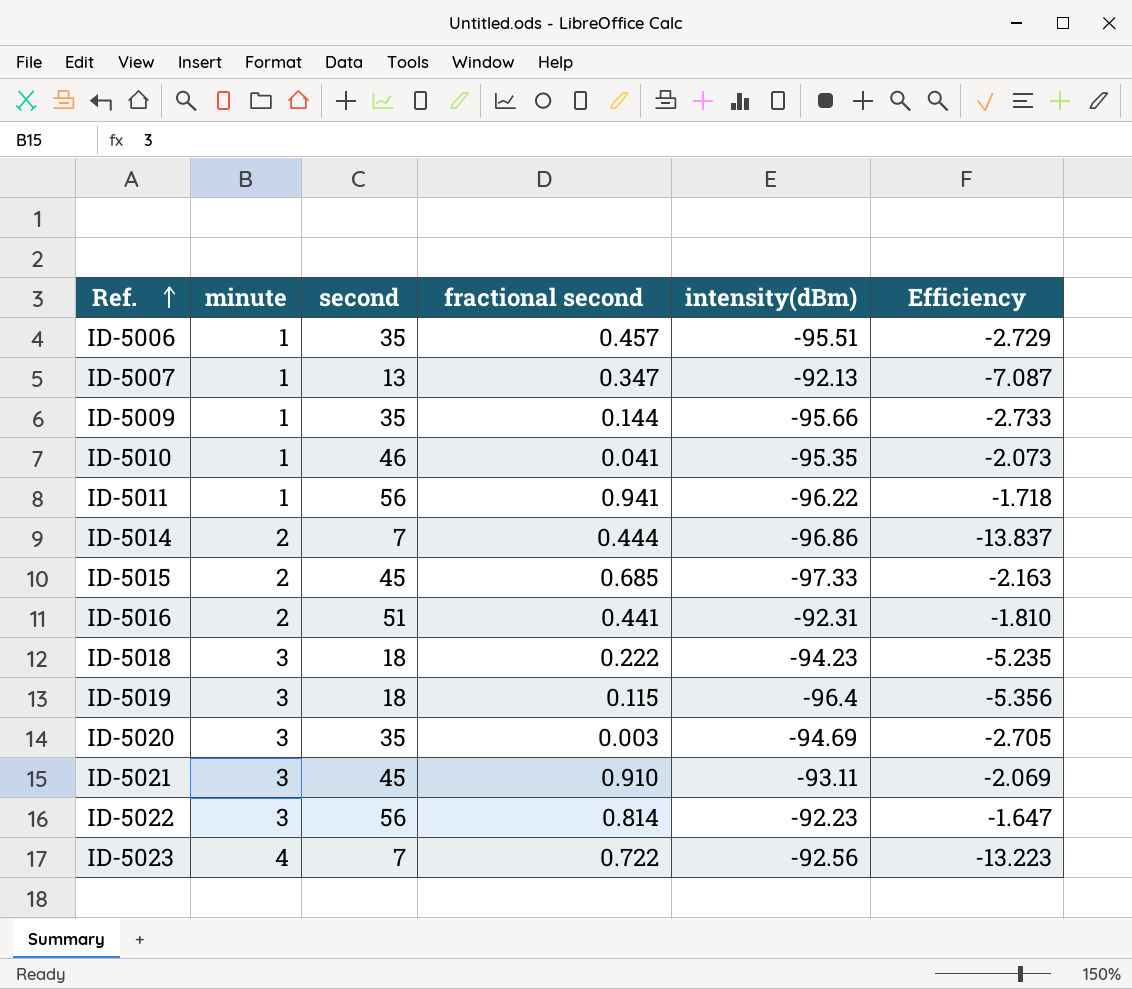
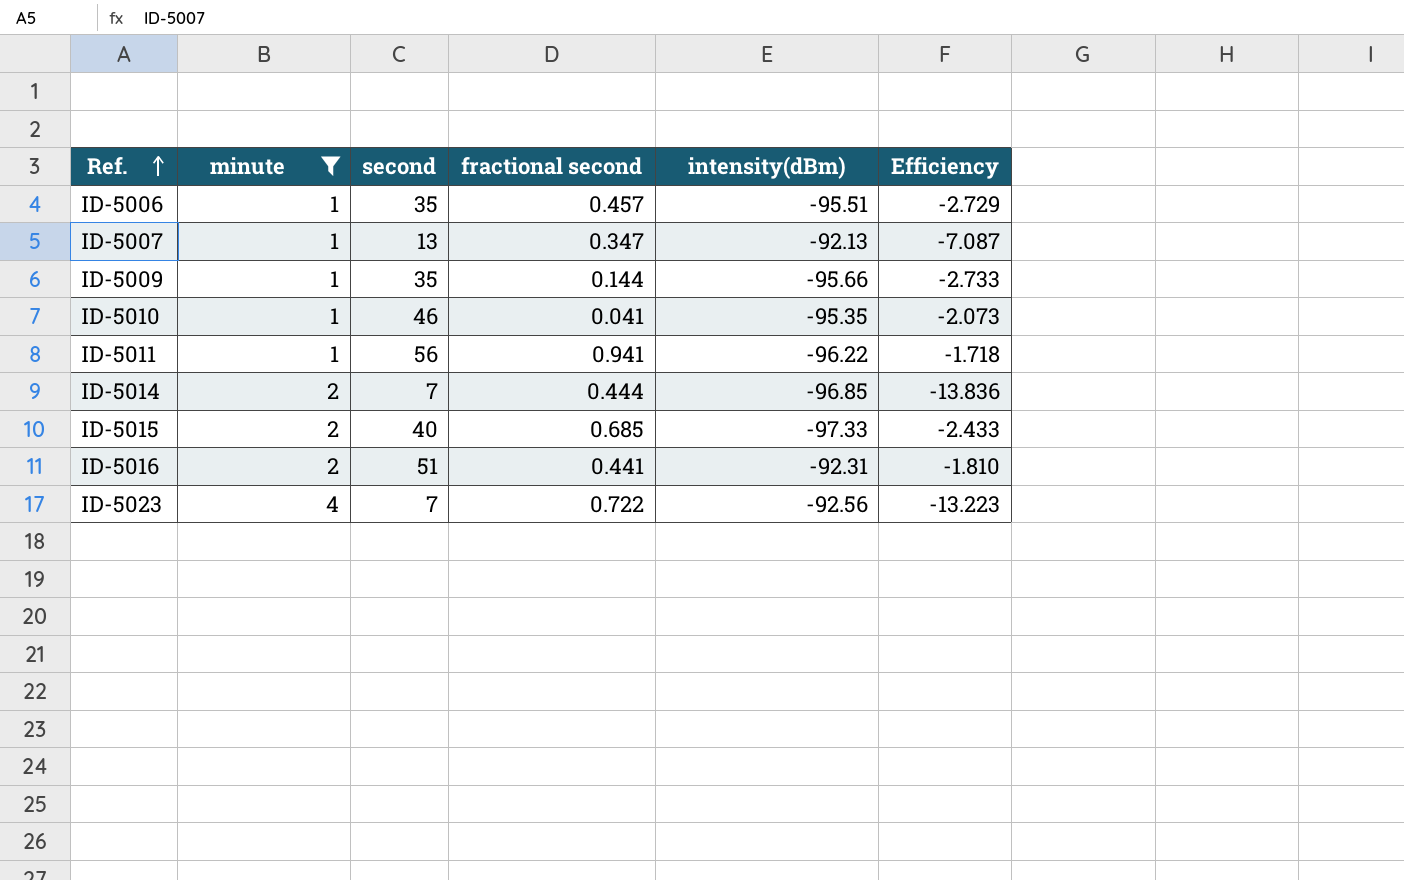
filter: none -> minute != 3
ID-5014 | intensity(dBm): -96.86 -> -96.85
ID-5014 | Efficiency: -13.837 -> -13.836
ID-5015 | second: 45 -> 40
ID-5015 | Efficiency: -2.163 -> -2.433

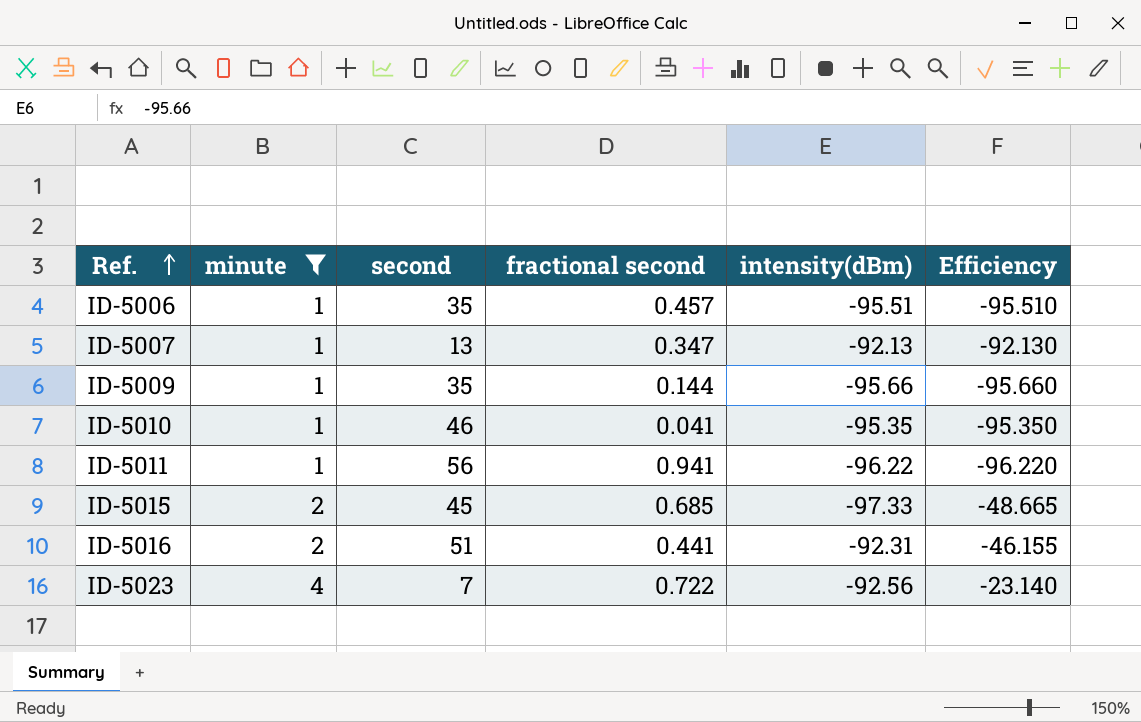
column Efficiency | formula: [intensity(dBm)] / [second] -> [intensity(dBm)] / [minute]
row ID-5014: 2 | 7 | 0.444 | -96.85 | -13.836 -> none
ID-5015 | second: 40 -> 45

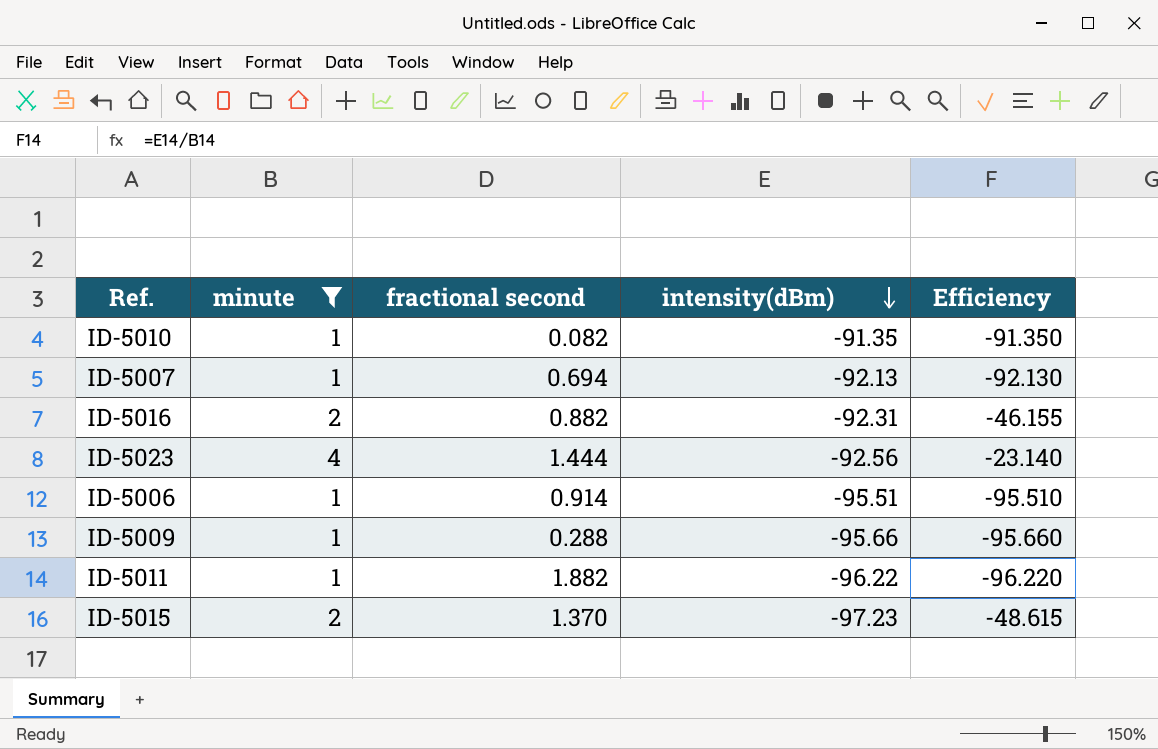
row order: Ref. ascending -> intensity(dBm) descending
column second | position: 3 -> none
ID-5010 | fractional second: 0.041 -> 0.082
ID-5010 | intensity(dBm): -95.35 -> -91.35
ID-5010 | Efficiency: -95.350 -> -91.350
ID-5007 | fractional second: 0.347 -> 0.694
ID-5016 | fractional second: 0.441 -> 0.882
ID-5023 | fractional second: 0.722 -> 1.444
ID-5006 | fractional second: 0.457 -> 0.914
ID-5009 | fractional second: 0.144 -> 0.288
ID-5011 | fractional second: 0.941 -> 1.882
ID-5015 | fractional second: 0.685 -> 1.370
ID-5015 | intensity(dBm): -97.33 -> -97.23
ID-5015 | Efficiency: -48.665 -> -48.615

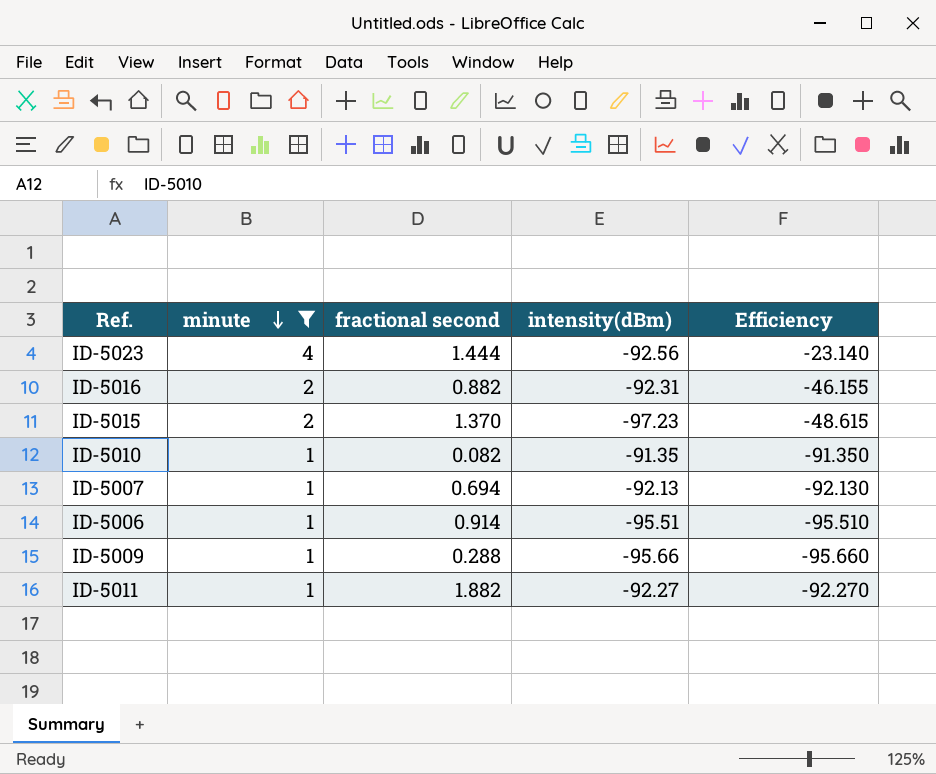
row order: intensity(dBm) descending -> minute descending
ID-5011 | intensity(dBm): -96.22 -> -92.27
ID-5011 | Efficiency: -96.220 -> -92.270

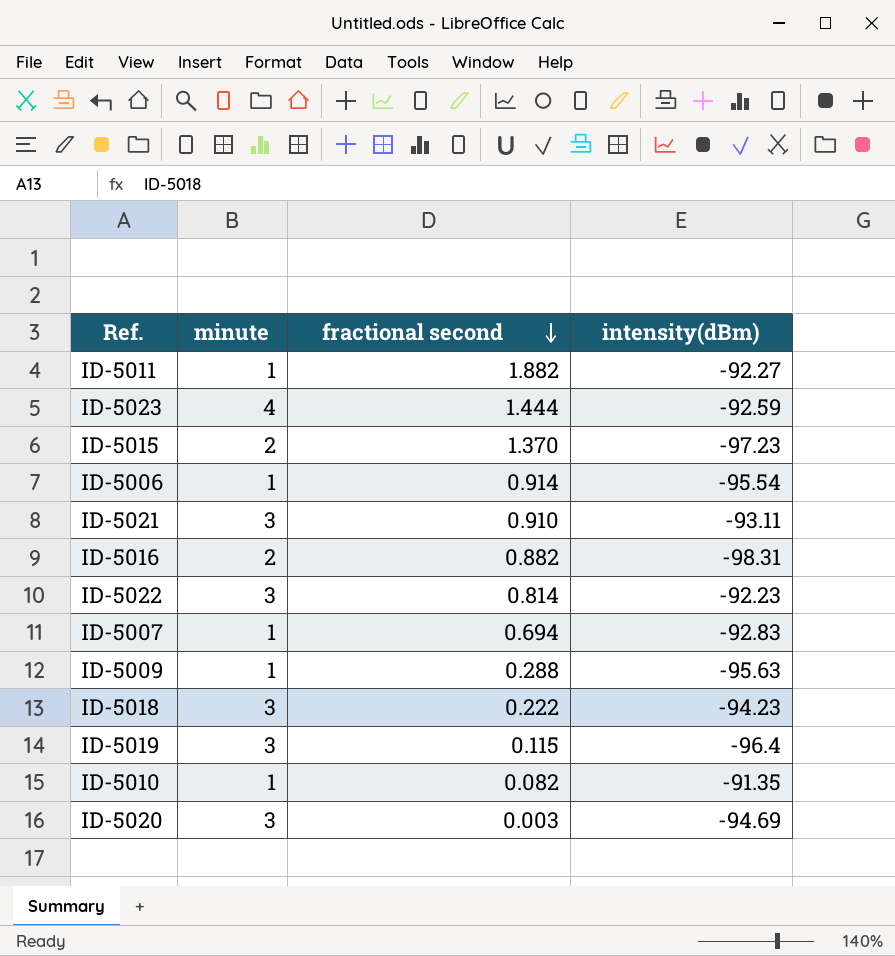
filter: minute != 3 -> none
row order: minute descending -> fractional second descending
column Efficiency | formula: [intensity(dBm)] / [minute] -> none
ID-5023 | intensity(dBm): -92.56 -> -92.59
ID-5006 | intensity(dBm): -95.51 -> -95.54
ID-5016 | intensity(dBm): -92.31 -> -98.31
ID-5007 | intensity(dBm): -92.13 -> -92.83
ID-5009 | intensity(dBm): -95.66 -> -95.63

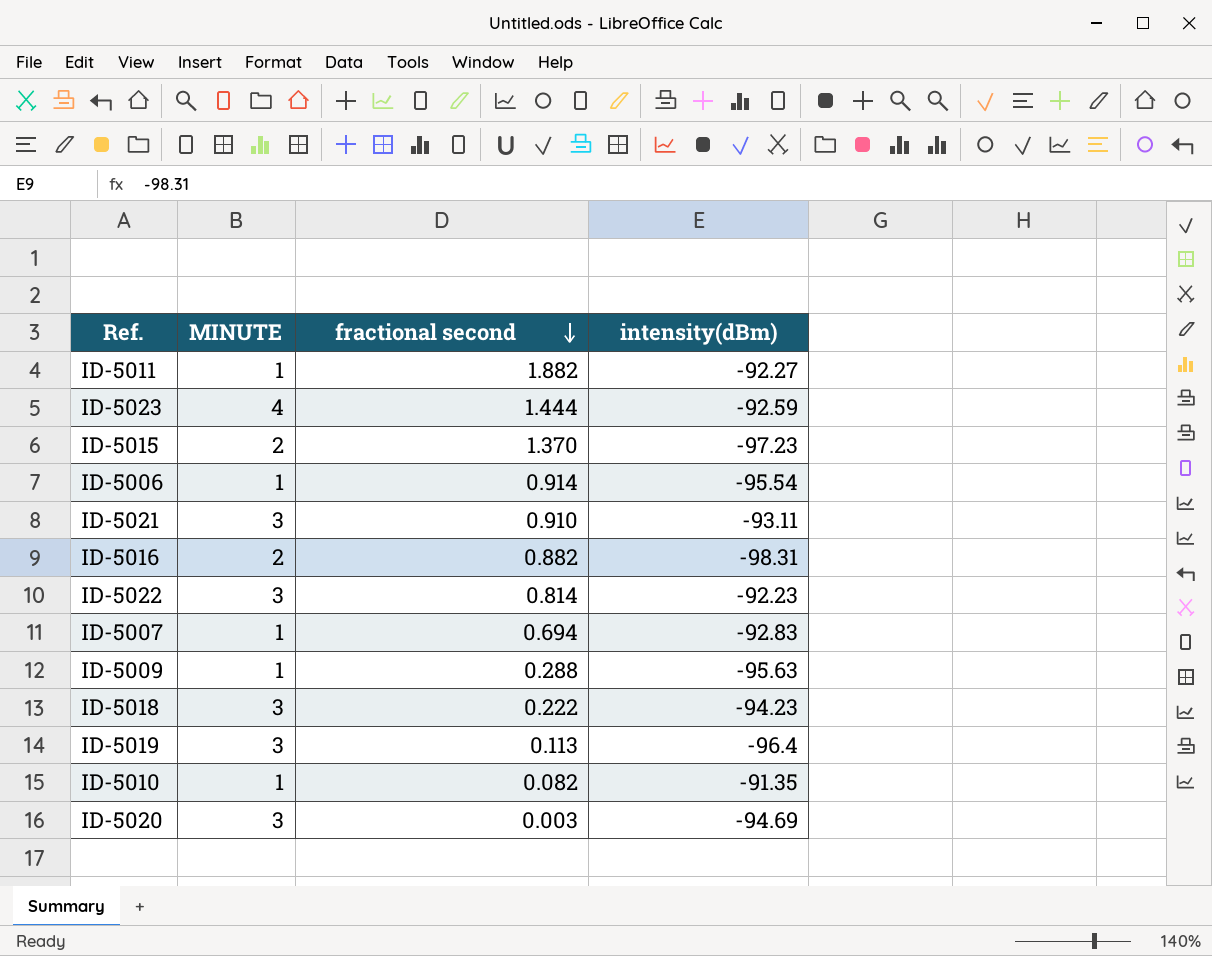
column name: minute -> MINUTE
ID-5019 | fractional second: 0.115 -> 0.113

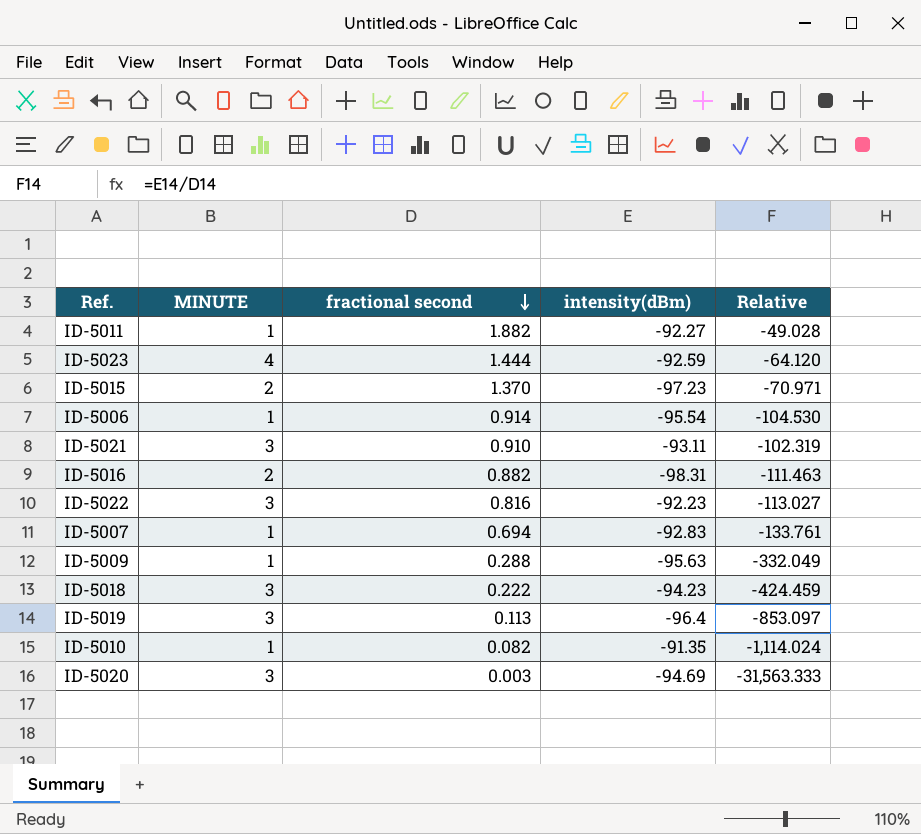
column Relative | formula: none -> [intensity(dBm)] / [fractional second]
ID-5022 | fractional second: 0.814 -> 0.816

